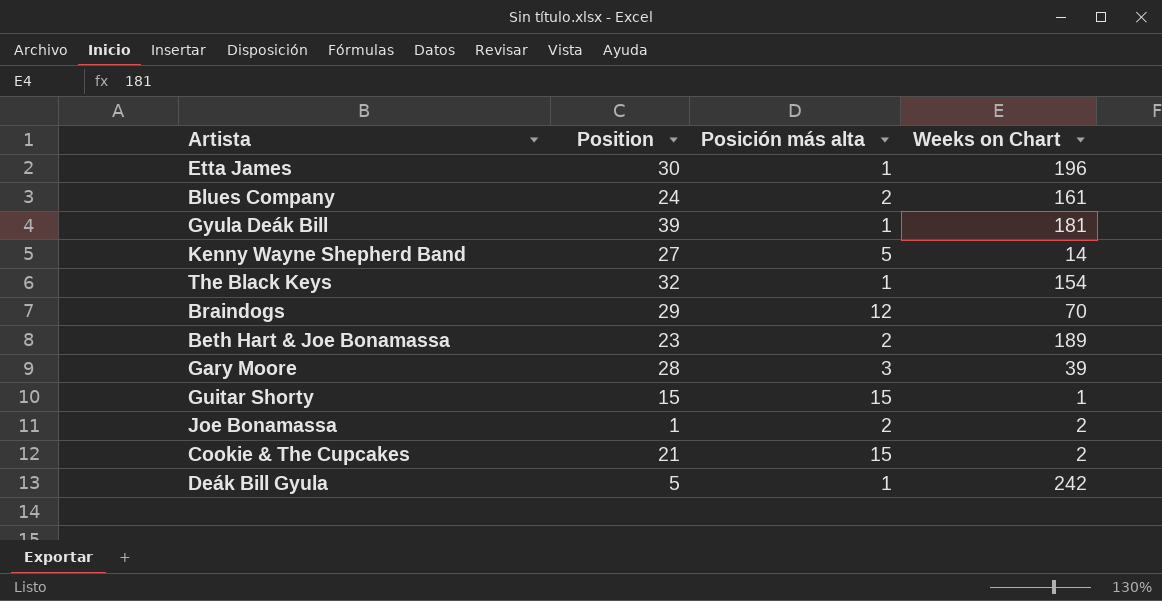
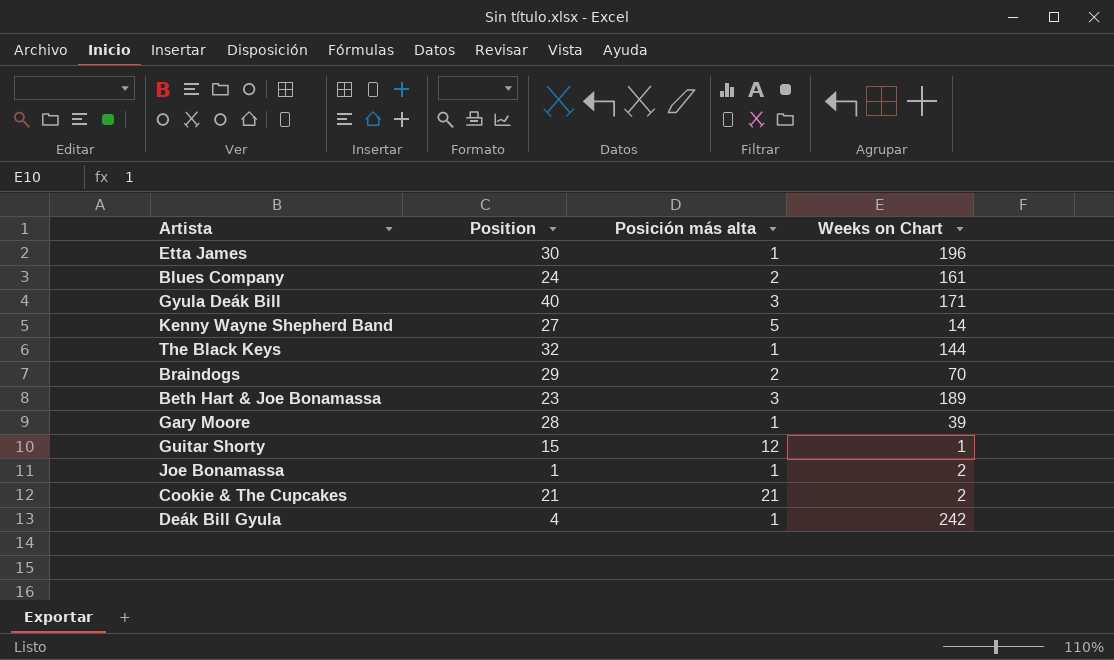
Gyula Deák Bill | Position: 39 -> 40
Gyula Deák Bill | Posición más alta: 1 -> 3
Gyula Deák Bill | Weeks on Chart: 181 -> 171
The Black Keys | Weeks on Chart: 154 -> 144
Braindogs | Posición más alta: 12 -> 2
Beth Hart & Joe Bonamassa | Posición más alta: 2 -> 3
Gary Moore | Posición más alta: 3 -> 1
Guitar Shorty | Posición más alta: 15 -> 12
Joe Bonamassa | Posición más alta: 2 -> 1
Cookie & The Cupcakes | Posición más alta: 15 -> 21
Deák Bill Gyula | Position: 5 -> 4

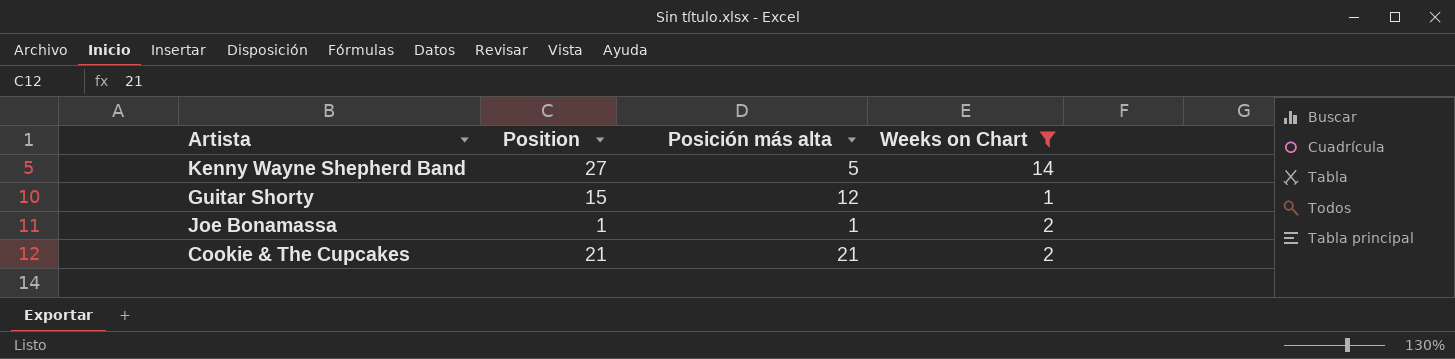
filter: none -> Weeks on Chart <= 14

